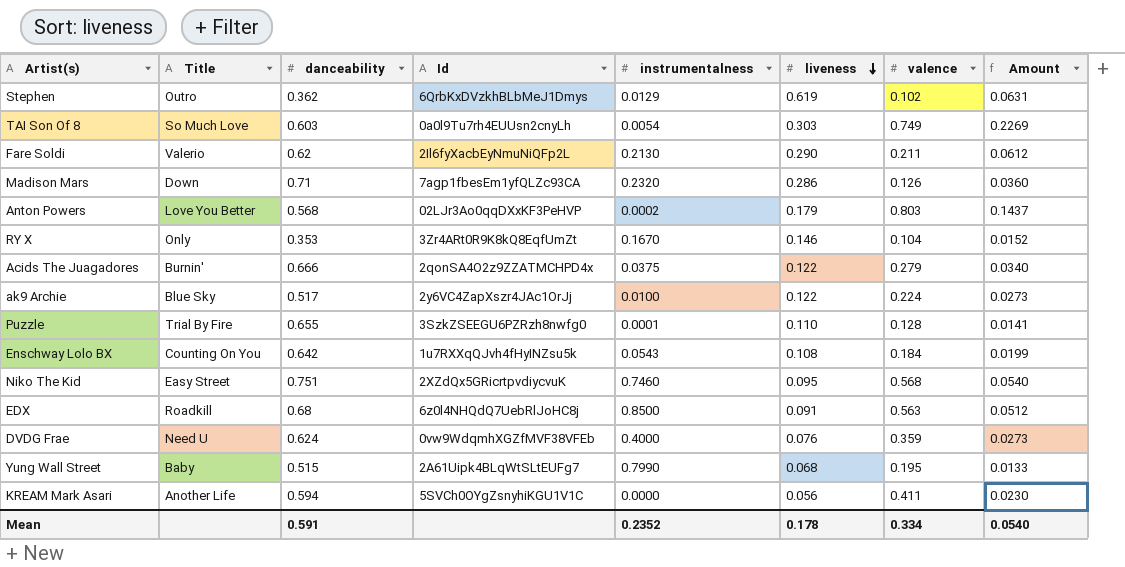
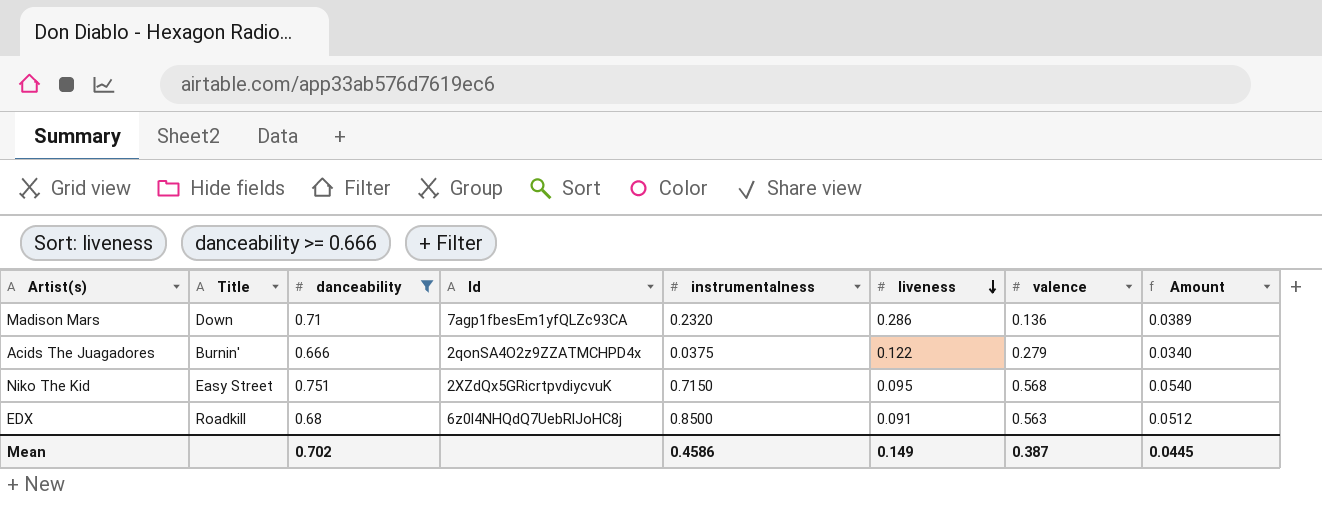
filter: none -> danceability >= 0.666
Madison Mars | valence: 0.126 -> 0.136
Madison Mars | Amount: 0.0360 -> 0.0389
Niko The Kid | instrumentalness: 0.7460 -> 0.7150
Mean | danceability: 0.591 -> 0.702
Mean | instrumentalness: 0.2352 -> 0.4586
Mean | liveness: 0.178 -> 0.149
Mean | valence: 0.334 -> 0.387
Mean | Amount: 0.0540 -> 0.0445

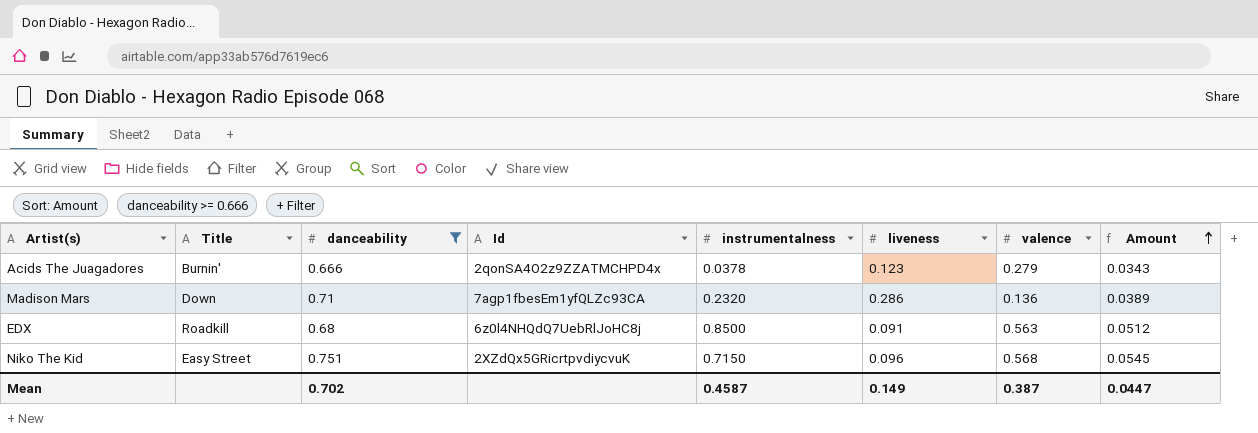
row order: liveness descending -> Amount ascending
Acids The Juagadores | instrumentalness: 0.0375 -> 0.0378
Acids The Juagadores | liveness: 0.122 -> 0.123
Acids The Juagadores | Amount: 0.0340 -> 0.0343
Niko The Kid | liveness: 0.095 -> 0.096
Niko The Kid | Amount: 0.0540 -> 0.0545
Mean | instrumentalness: 0.4586 -> 0.4587
Mean | Amount: 0.0445 -> 0.0447

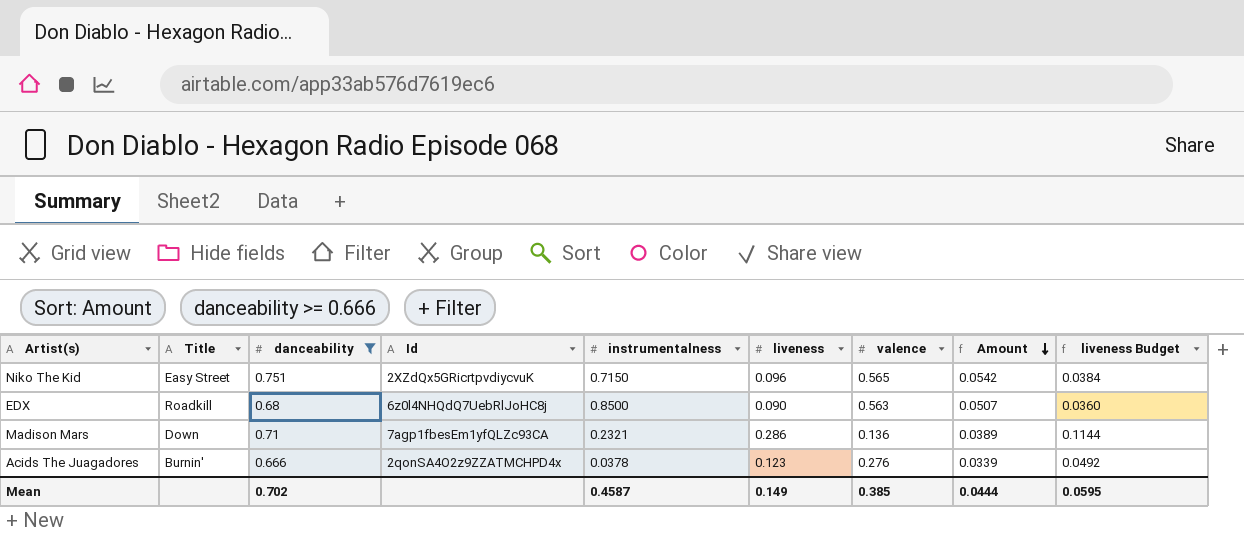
row order: Amount ascending -> Amount descending
column liveness Budget | formula: none -> [liveness] * 0.4
Niko The Kid | valence: 0.568 -> 0.565
Niko The Kid | Amount: 0.0545 -> 0.0542
EDX | liveness: 0.091 -> 0.090
EDX | Amount: 0.0512 -> 0.0507
Madison Mars | instrumentalness: 0.2320 -> 0.2321
Acids The Juagadores | valence: 0.279 -> 0.276
Acids The Juagadores | Amount: 0.0343 -> 0.0339
Mean | valence: 0.387 -> 0.385
Mean | Amount: 0.0447 -> 0.0444

